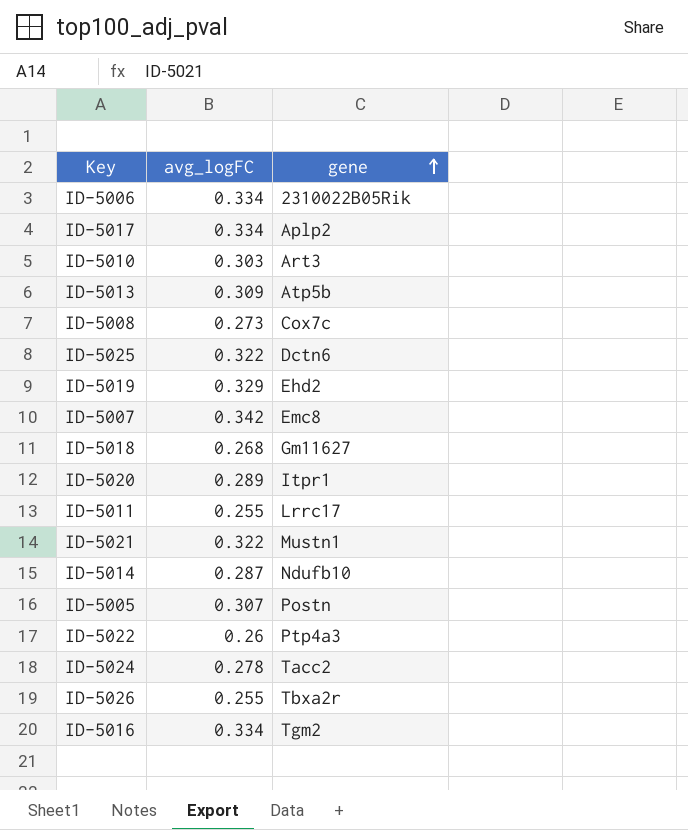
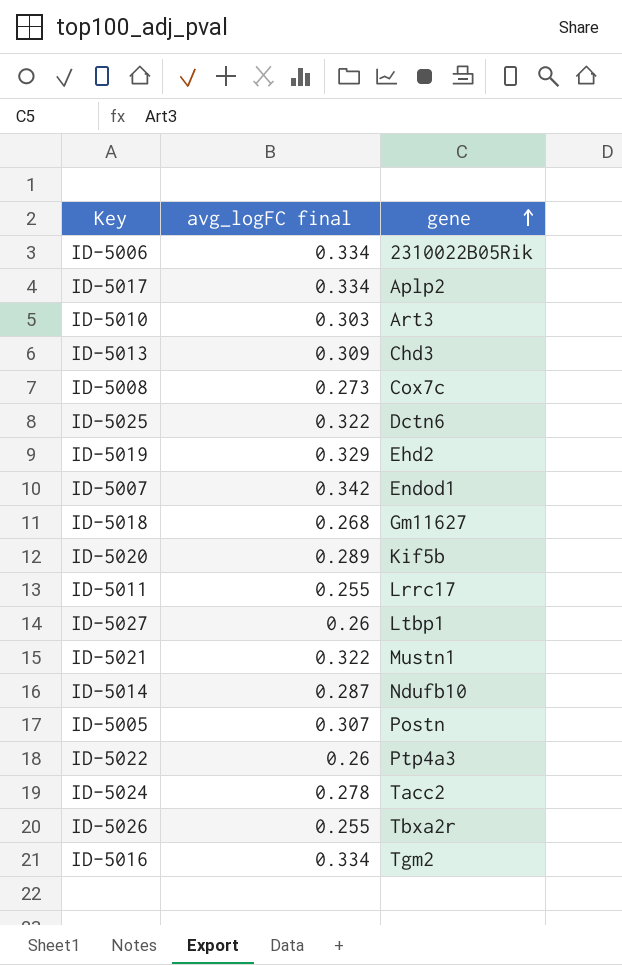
column name: avg_logFC -> avg_logFC final
ID-5013 | gene: Atp5b -> Chd3
ID-5007 | gene: Emc8 -> Endod1
ID-5020 | gene: Itpr1 -> Kif5b
row ID-5027: none -> 0.26 | Ltbp1

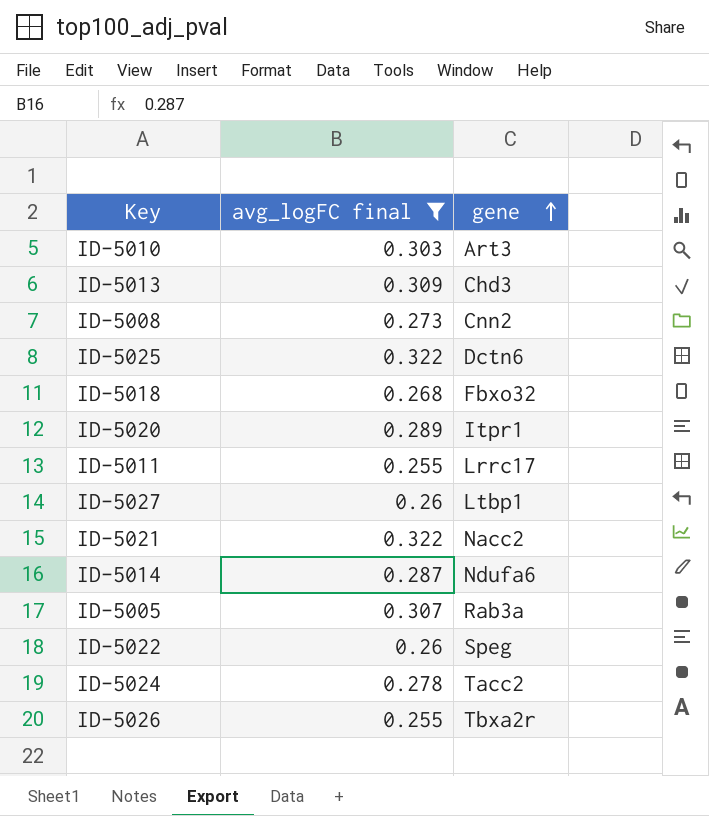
filter: none -> avg_logFC final <= 0.322
ID-5008 | gene: Cox7c -> Cnn2
ID-5018 | gene: Gm11627 -> Fbxo32
ID-5020 | gene: Kif5b -> Itpr1
ID-5021 | gene: Mustn1 -> Nacc2
ID-5014 | gene: Ndufb10 -> Ndufa6
ID-5005 | gene: Postn -> Rab3a
ID-5022 | gene: Ptp4a3 -> Speg

